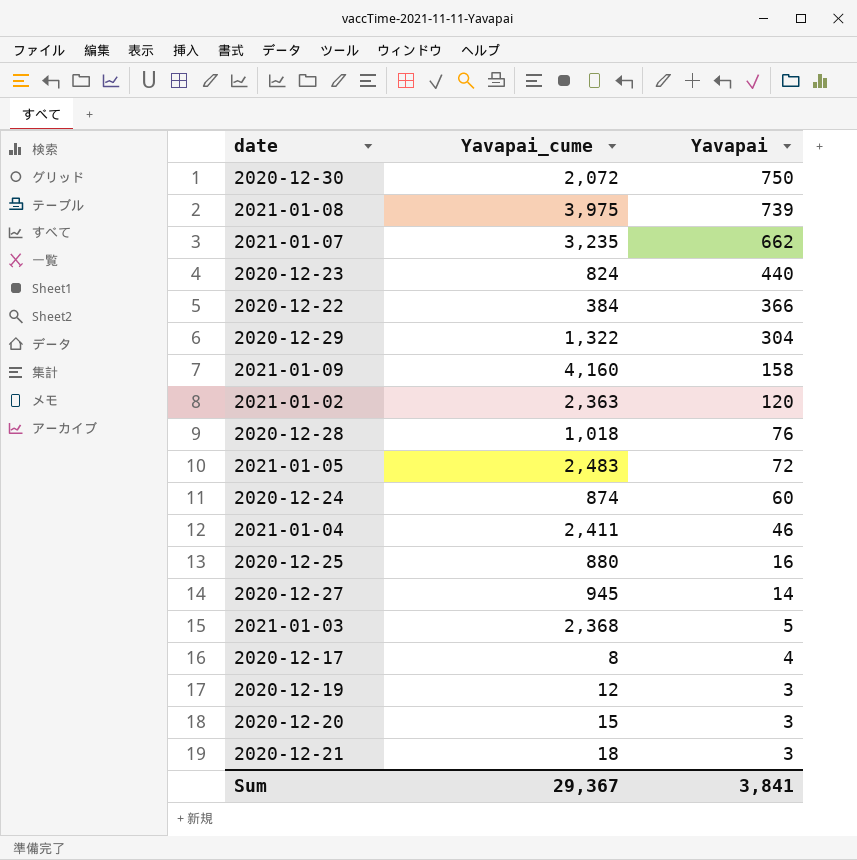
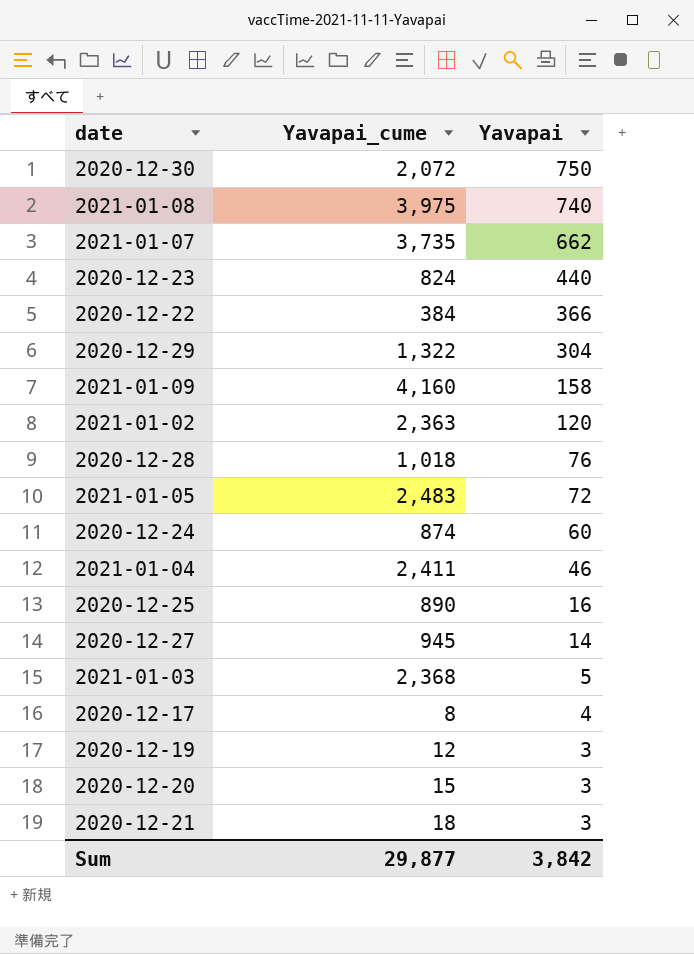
2021-01-08 | Yavapai: 739 -> 740
2021-01-07 | Yavapai_cume: 3,235 -> 3,735
2020-12-25 | Yavapai_cume: 880 -> 890
Sum | Yavapai_cume: 29,367 -> 29,877
Sum | Yavapai: 3,841 -> 3,842

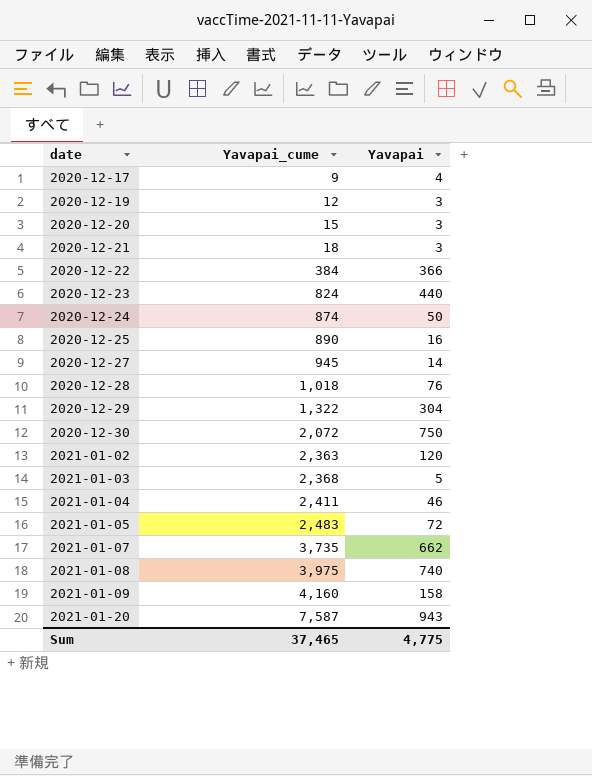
row order: Yavapai descending -> date ascending
2020-12-17 | Yavapai_cume: 8 -> 9
2020-12-24 | Yavapai: 60 -> 50
row 2021-01-20: none -> 7,587 | 943
Sum | Yavapai_cume: 29,877 -> 37,465
Sum | Yavapai: 3,842 -> 4,775

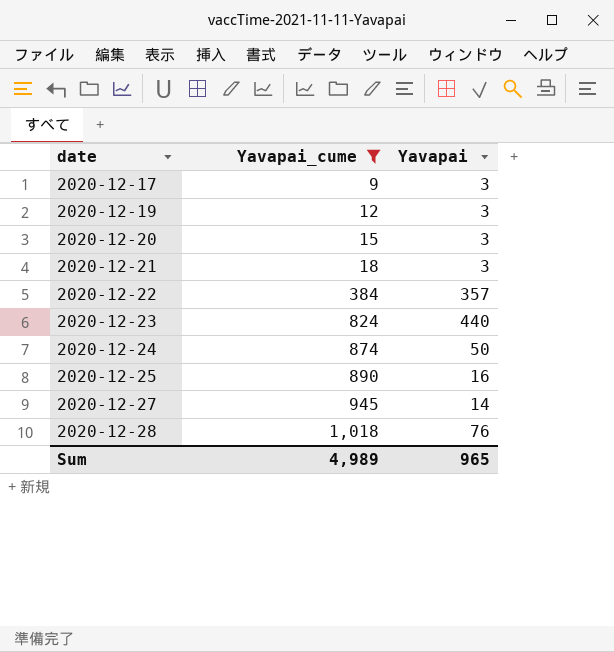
filter: none -> Yavapai_cume <= 1,018
2020-12-17 | Yavapai: 4 -> 3
2020-12-22 | Yavapai: 366 -> 357
Sum | Yavapai_cume: 37,465 -> 4,989
Sum | Yavapai: 4,775 -> 965

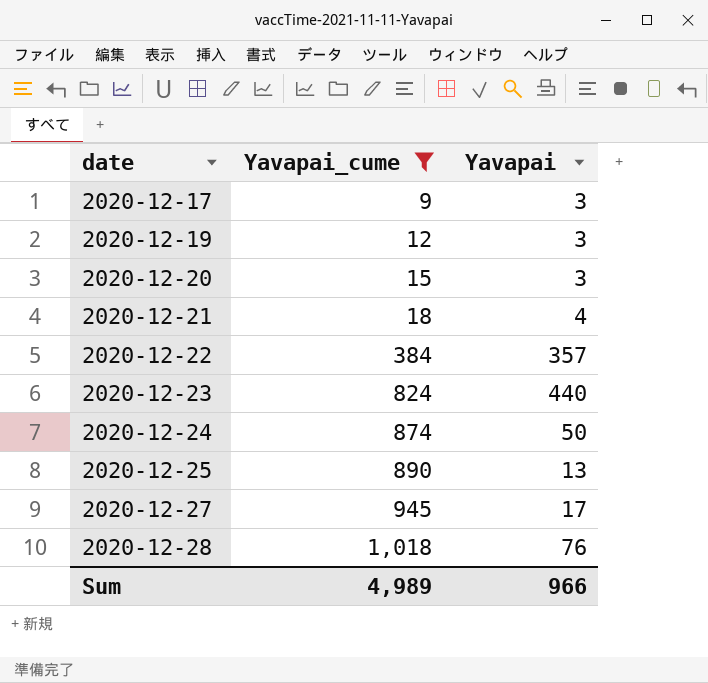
2020-12-21 | Yavapai: 3 -> 4
2020-12-25 | Yavapai: 16 -> 13
2020-12-27 | Yavapai: 14 -> 17
Sum | Yavapai: 965 -> 966

